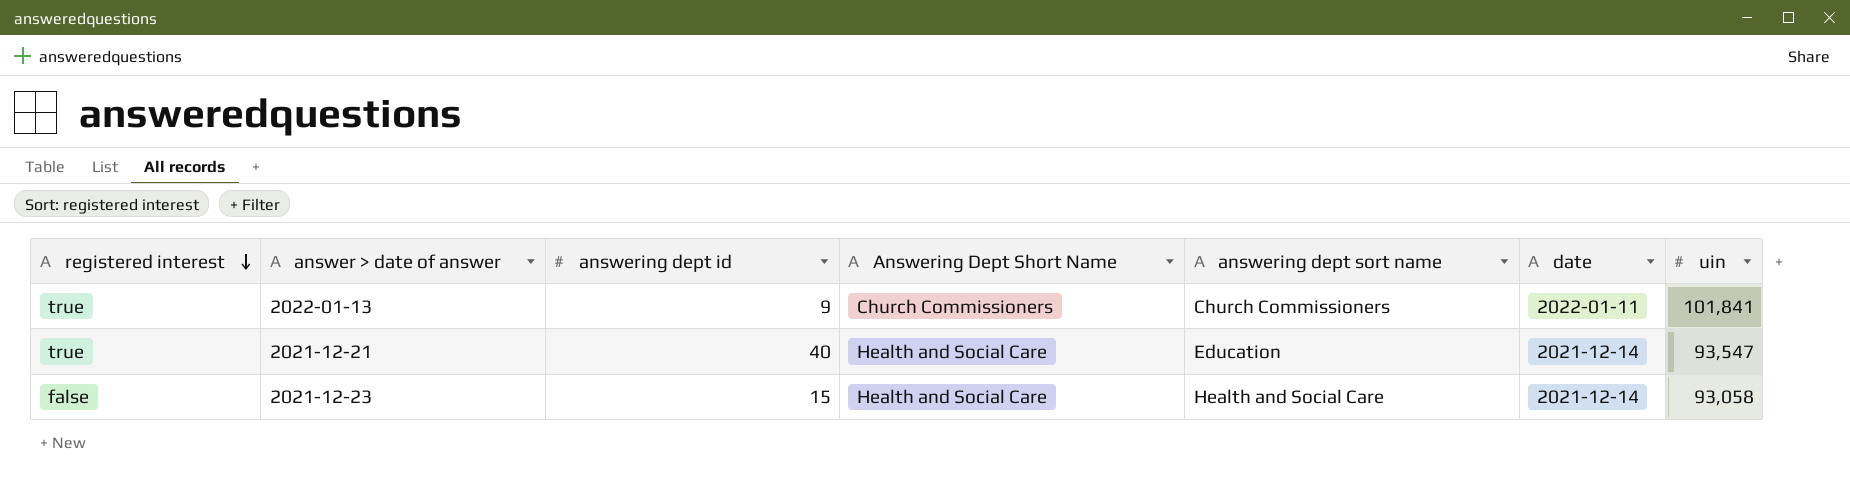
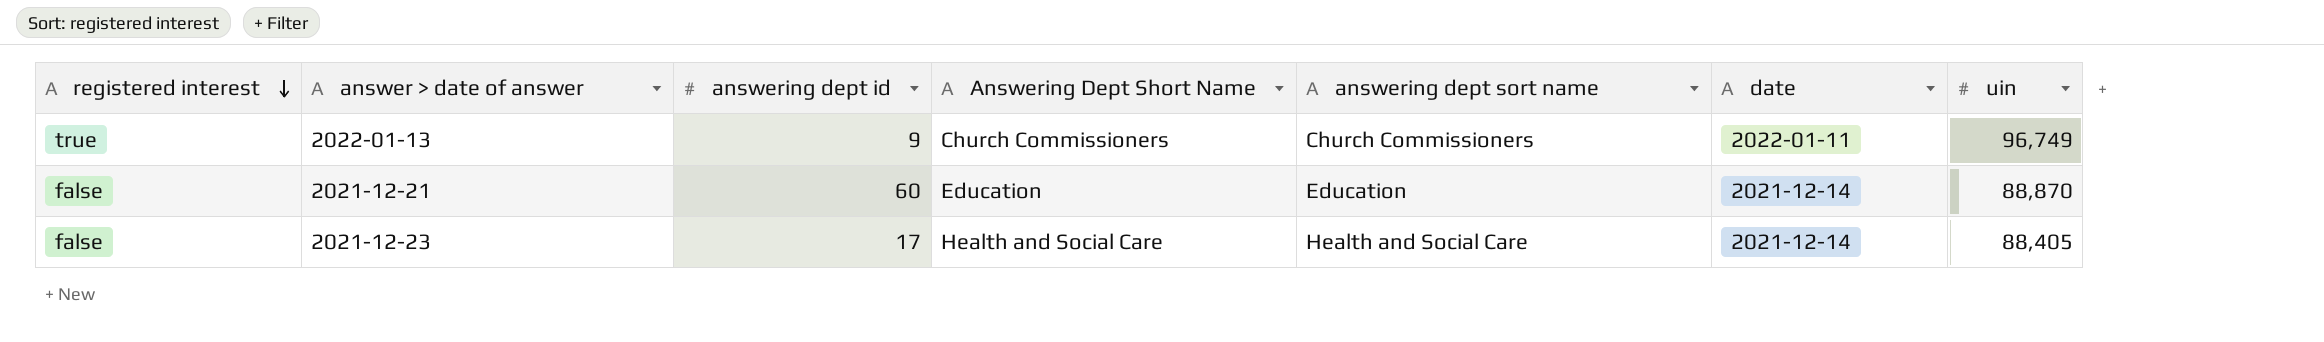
2022-01-13 | uin: 101,841 -> 96,749
2021-12-21 | registered interest: true -> false
2021-12-21 | answering dept id: 40 -> 60
2021-12-21 | Answering Dept Short Name: Health and Social Care -> Education
2021-12-21 | uin: 93,547 -> 88,870
2021-12-23 | answering dept id: 15 -> 17
2021-12-23 | uin: 93,058 -> 88,405

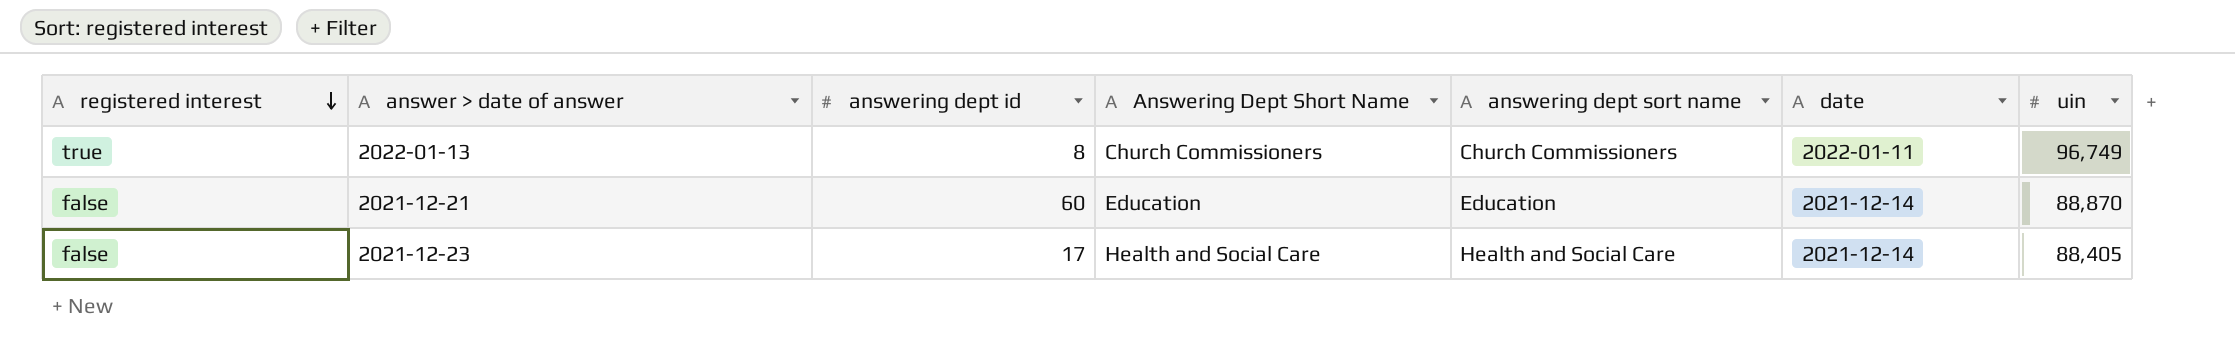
2022-01-13 | answering dept id: 9 -> 8

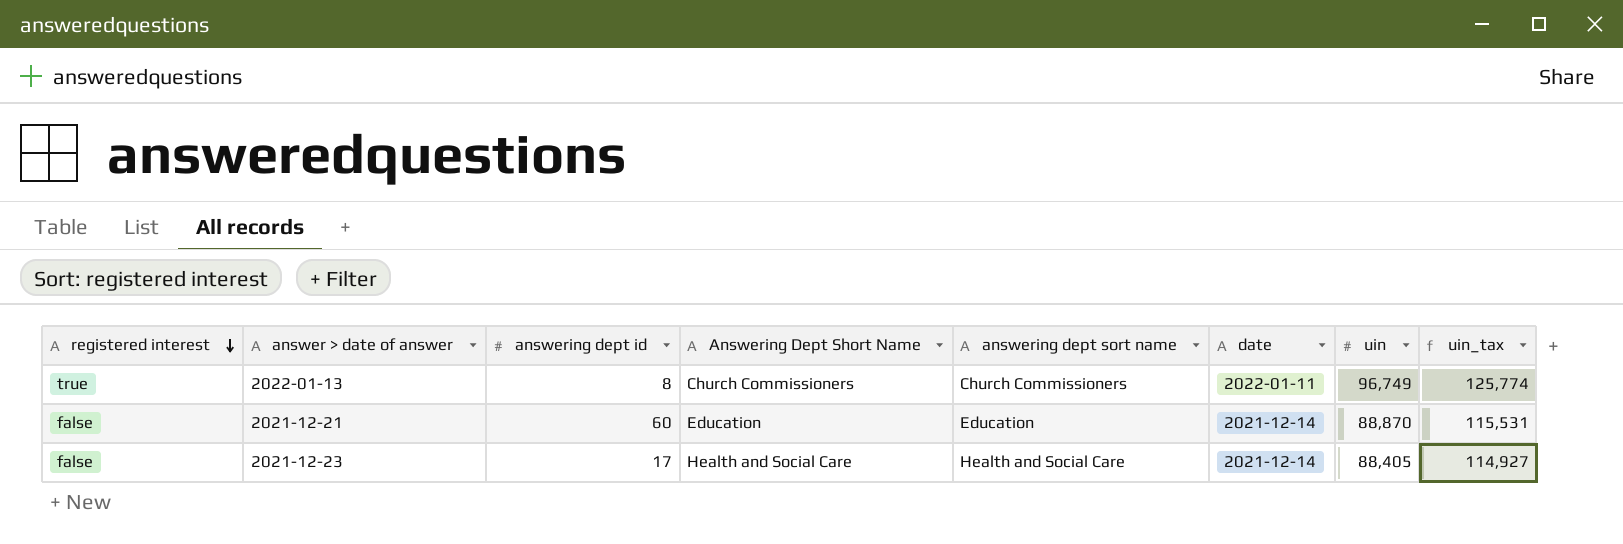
column uin_tax | formula: none -> [uin] * 1.3

